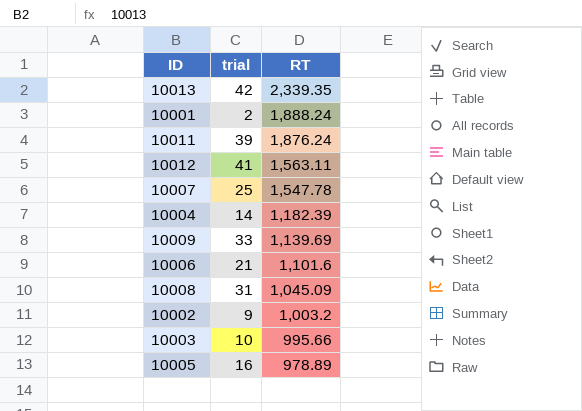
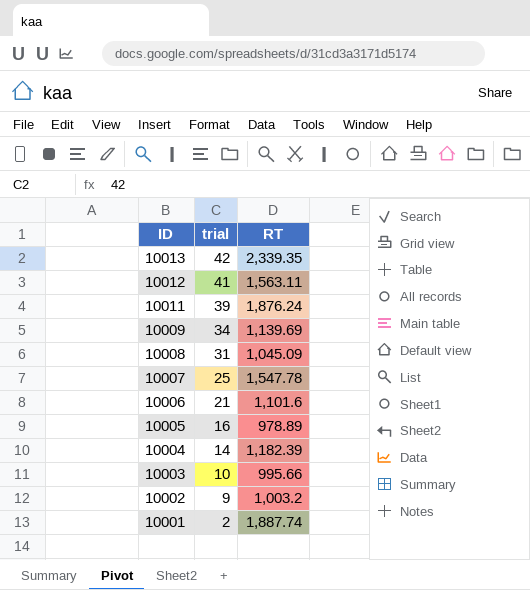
row order: RT descending -> ID descending
10009 | trial: 33 -> 34
10001 | RT: 1,888.24 -> 1,887.74

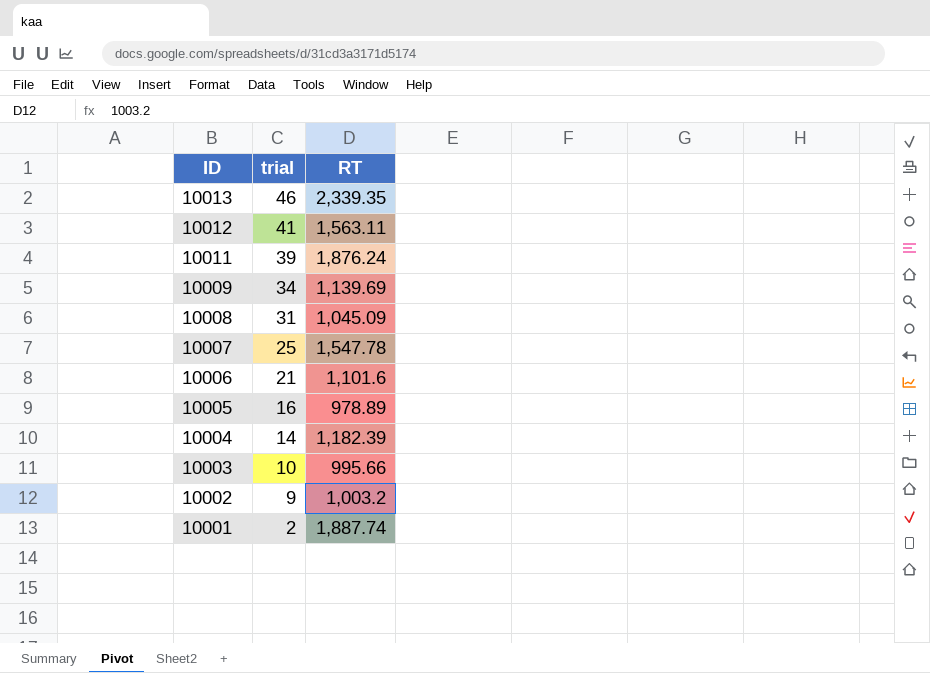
10013 | trial: 42 -> 46

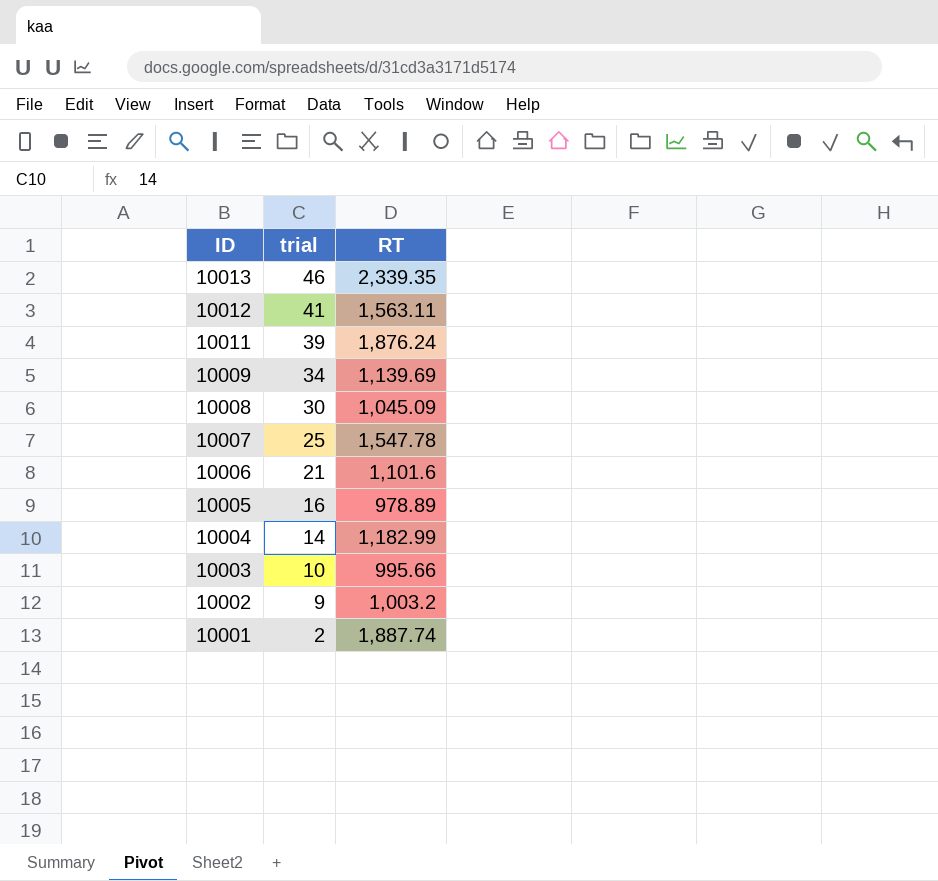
10008 | trial: 31 -> 30
10004 | RT: 1,182.39 -> 1,182.99

